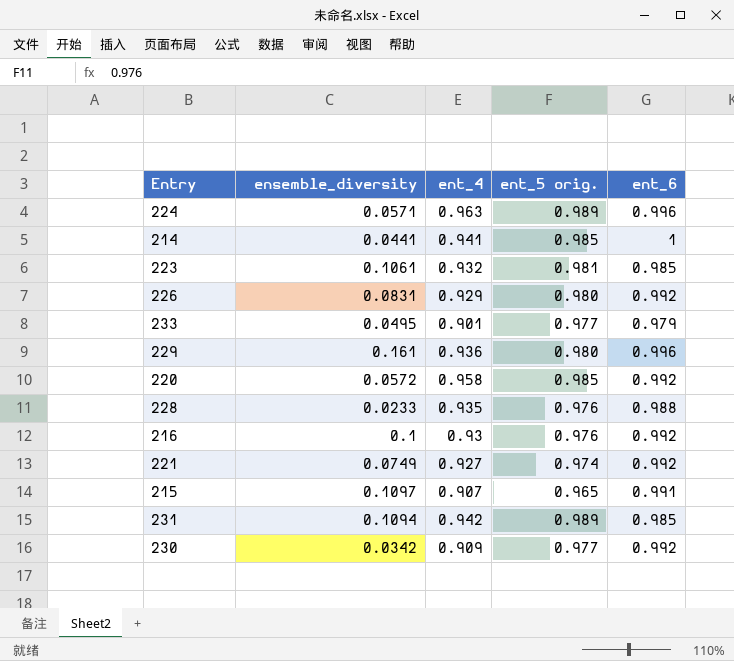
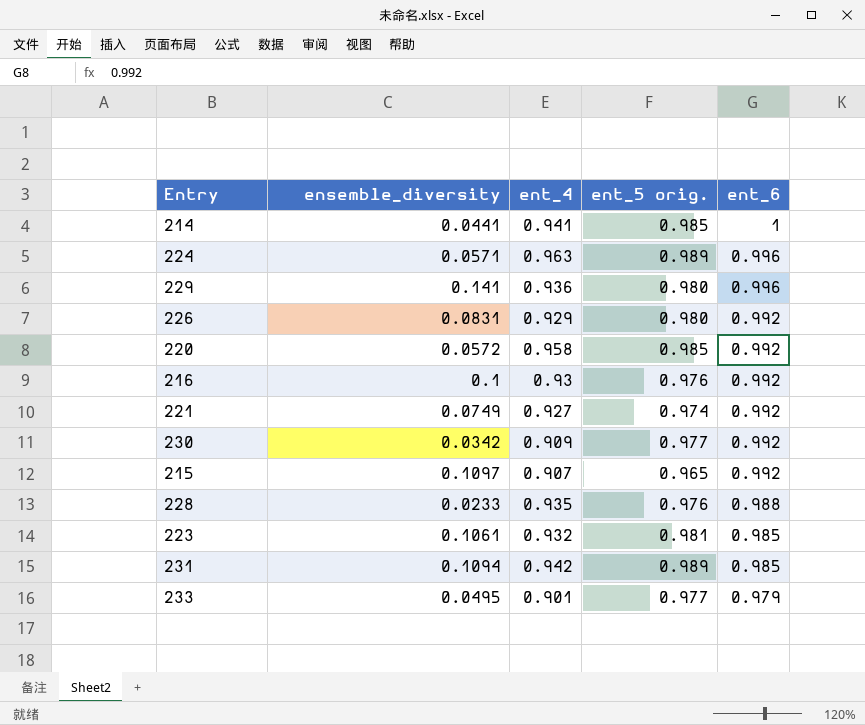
row order: none -> ent_6 descending
229 | ensemble_diversity: 0.161 -> 0.141
215 | ent_6: 0.991 -> 0.992

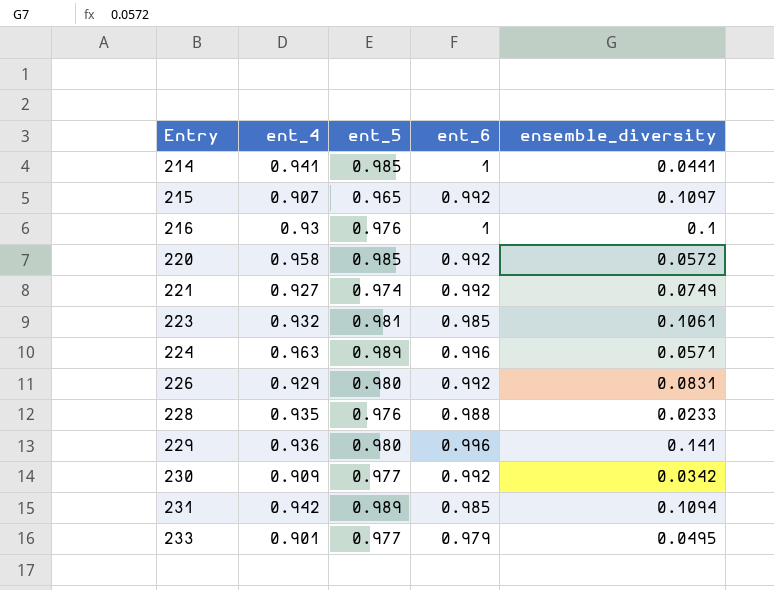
row order: ent_6 descending -> Entry ascending
column name: ent_5 orig. -> ent_5
column ensemble_diversity | position: 2 -> 5
216 | ent_6: 0.992 -> 1

